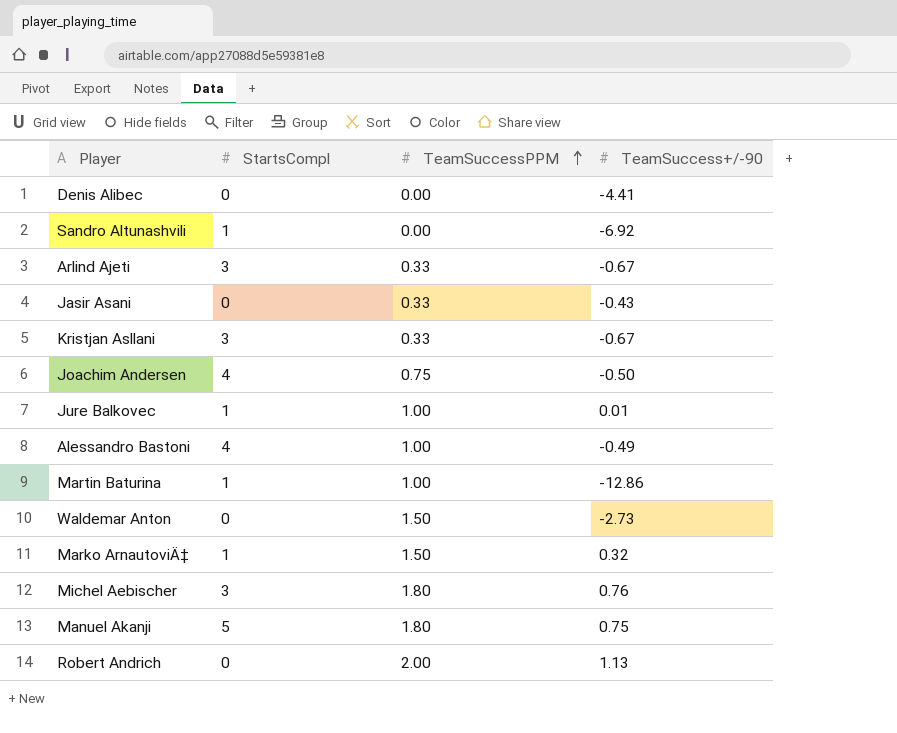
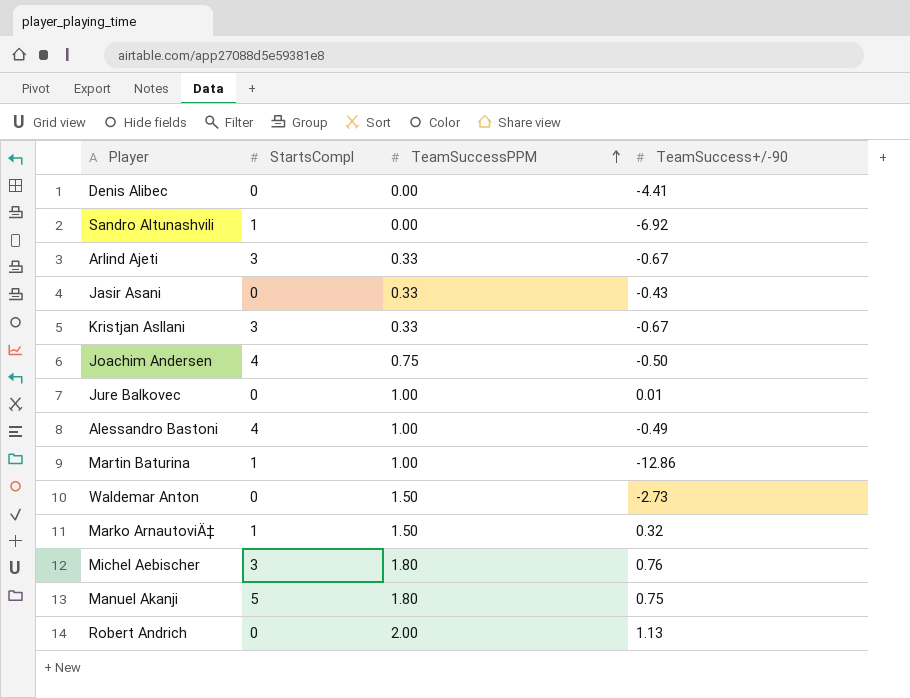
Jure Balkovec | StartsCompl: 1 -> 0

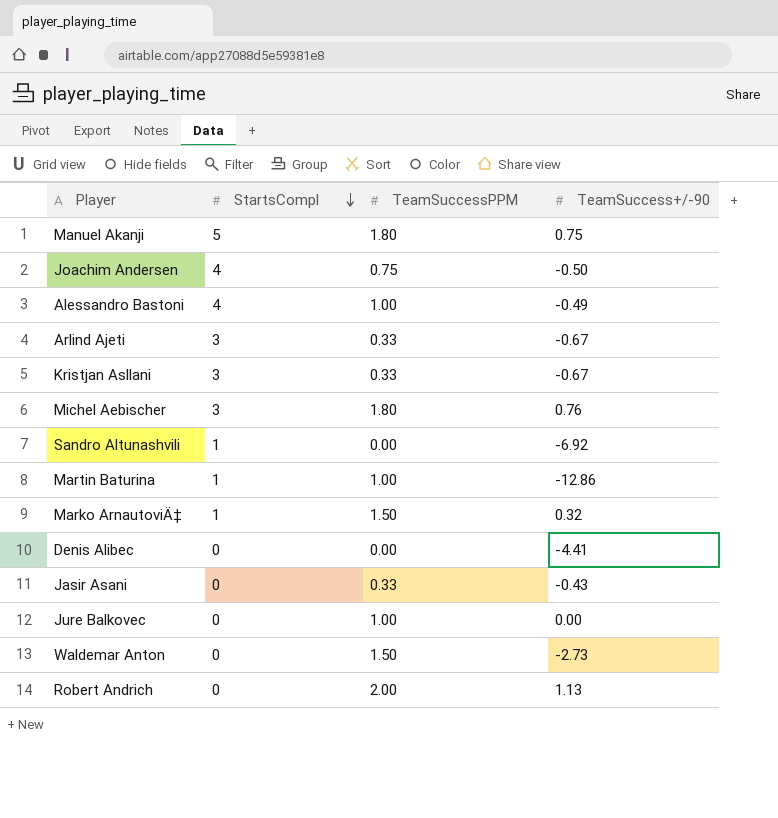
row order: TeamSuccessPPM ascending -> StartsCompl descending
Jure Balkovec | TeamSuccess+/-90: 0.01 -> 0.00

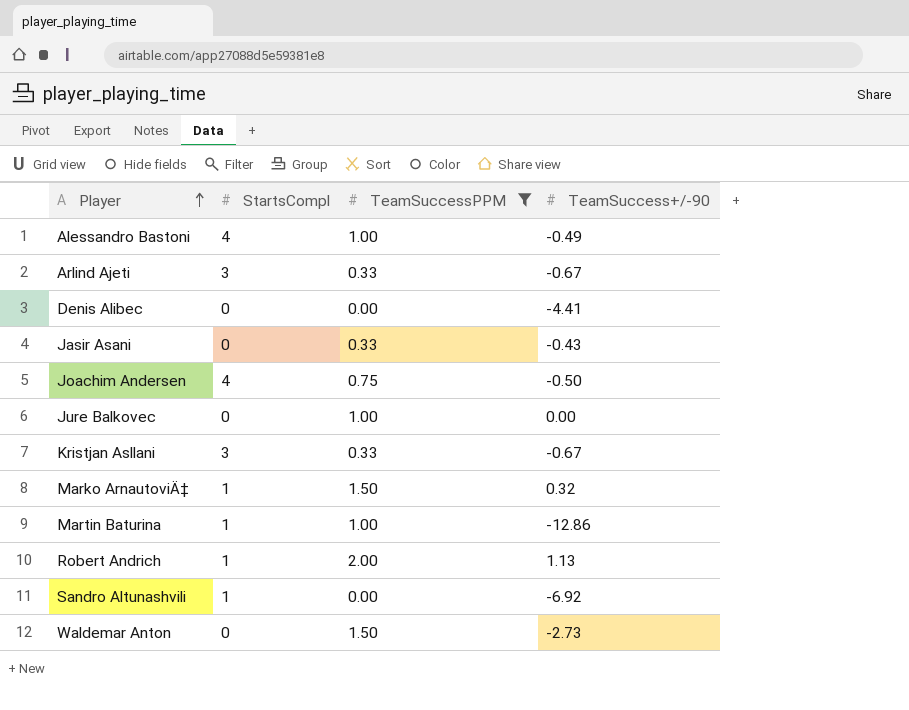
filter: none -> TeamSuccessPPM != 1.80
row order: StartsCompl descending -> Player ascending
Robert Andrich | StartsCompl: 0 -> 1

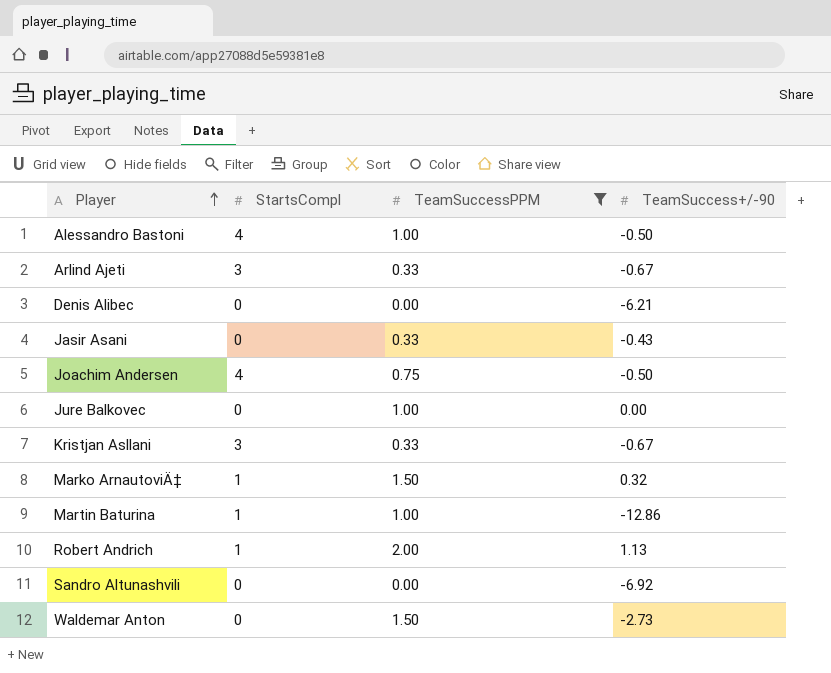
Alessandro Bastoni | TeamSuccess+/-90: -0.49 -> -0.50
Denis Alibec | TeamSuccess+/-90: -4.41 -> -6.21
Sandro Altunashvili | StartsCompl: 1 -> 0

